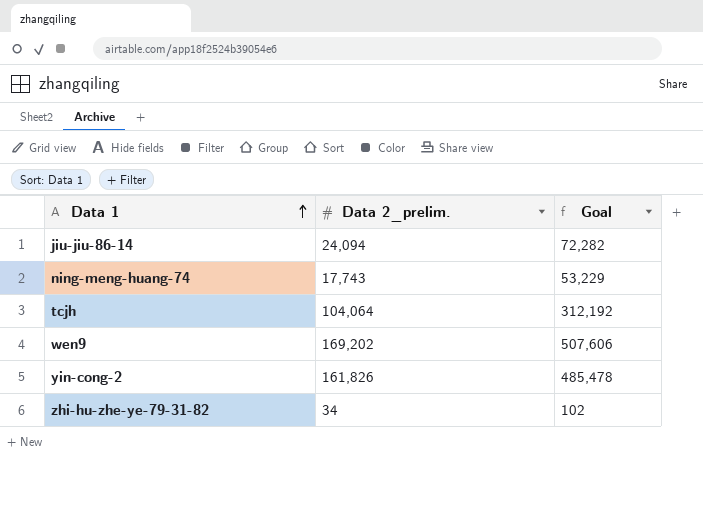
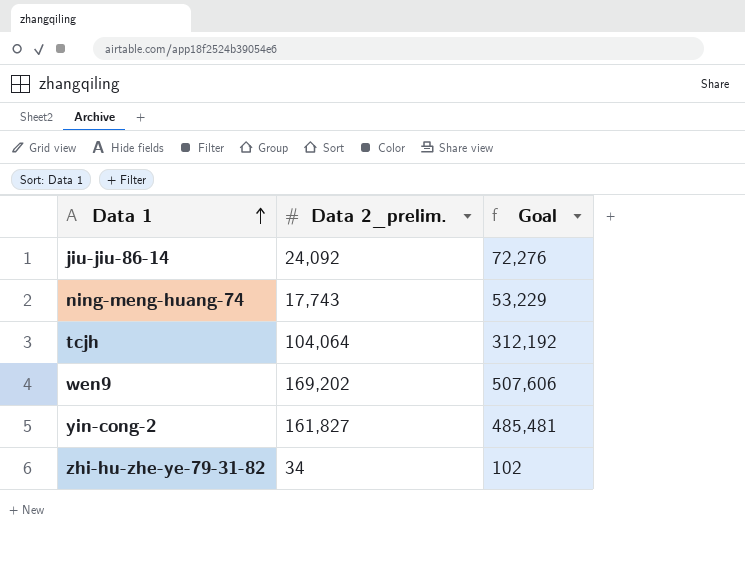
jiu-jiu-86-14 | Data 2_prelim.: 24,094 -> 24,092
jiu-jiu-86-14 | Goal: 72,282 -> 72,276
yin-cong-2 | Data 2_prelim.: 161,826 -> 161,827
yin-cong-2 | Goal: 485,478 -> 485,481

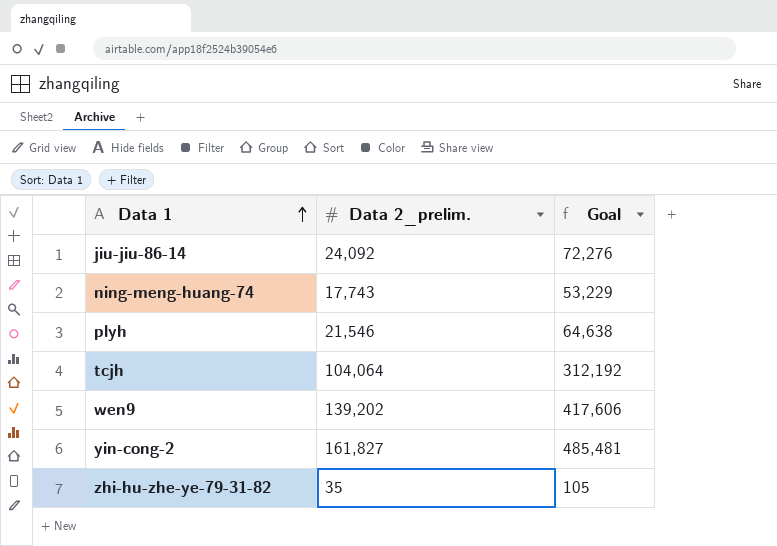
row plyh: none -> 21,546 | 64,638
wen9 | Data 2_prelim.: 169,202 -> 139,202
wen9 | Goal: 507,606 -> 417,606
zhi-hu-zhe-ye-79-31-82 | Data 2_prelim.: 34 -> 35
zhi-hu-zhe-ye-79-31-82 | Goal: 102 -> 105

